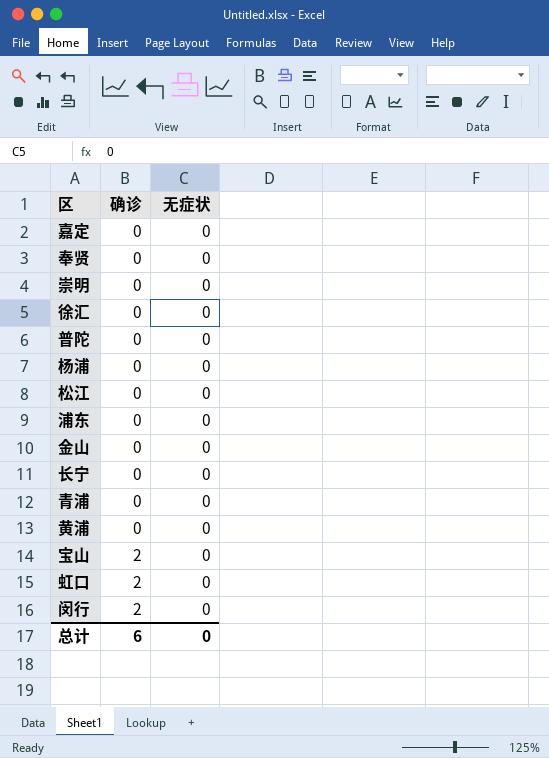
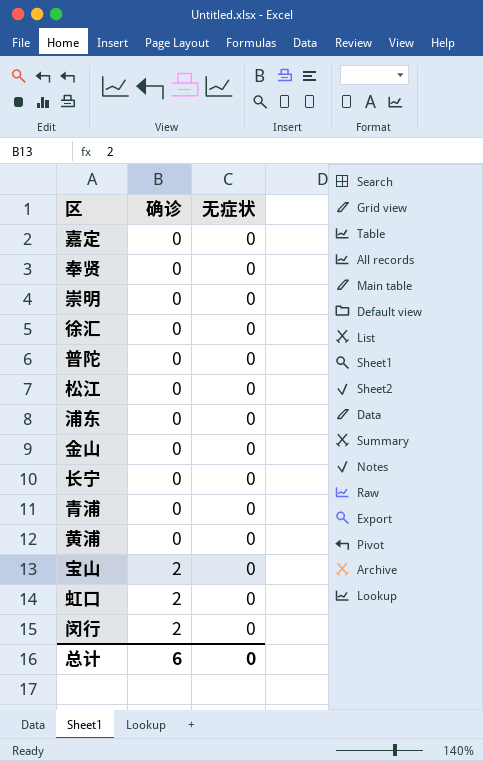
row 杨浦: 0 | 0 -> none

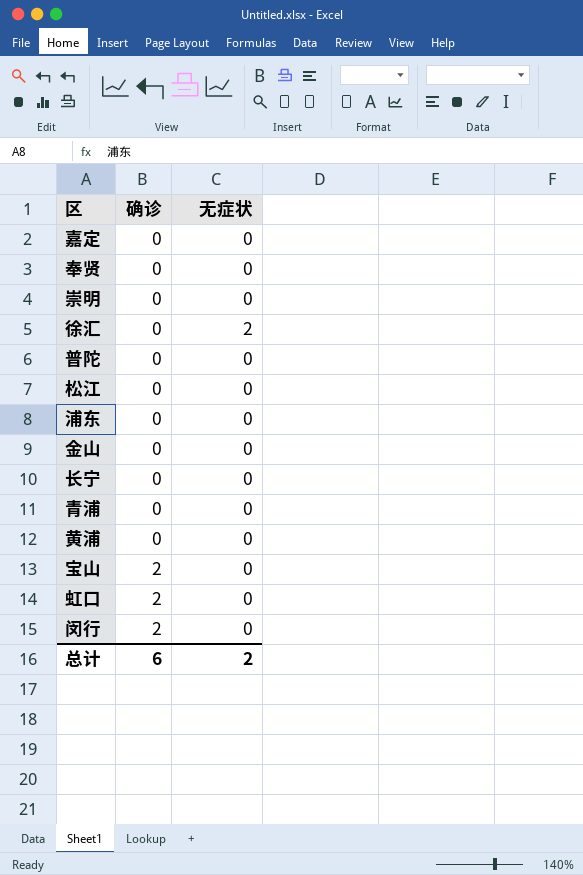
徐汇 | 无症状: 0 -> 2
总计 | 无症状: 0 -> 2

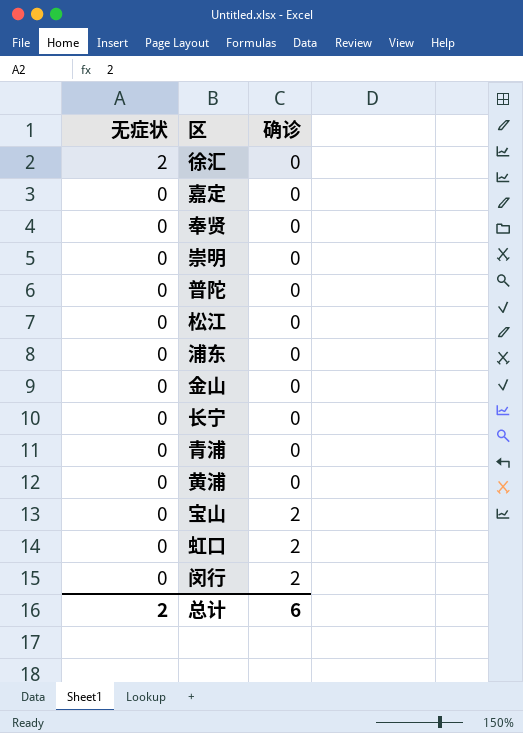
row order: 确诊 ascending -> 无症状 descending
column 无症状 | position: 3 -> 1

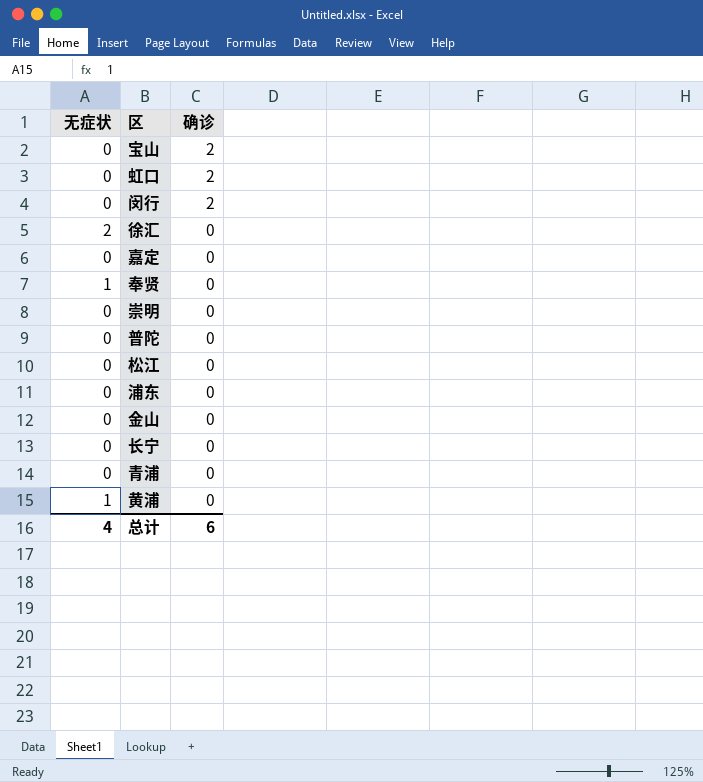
row order: 无症状 descending -> 确诊 descending
奉贤 | 无症状: 0 -> 1
黄浦 | 无症状: 0 -> 1
总计 | 无症状: 2 -> 4

